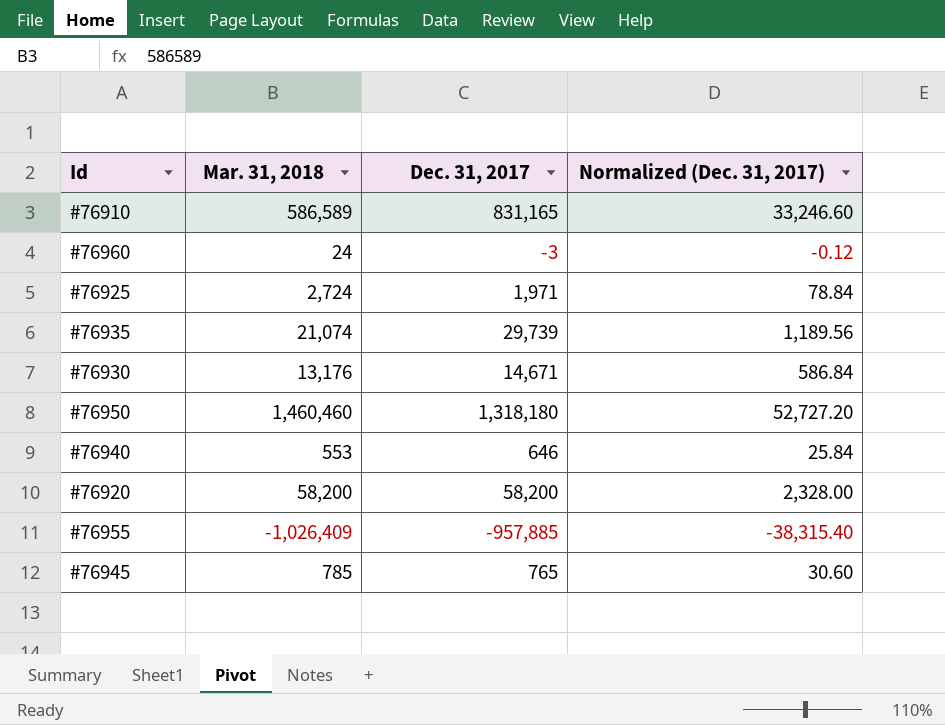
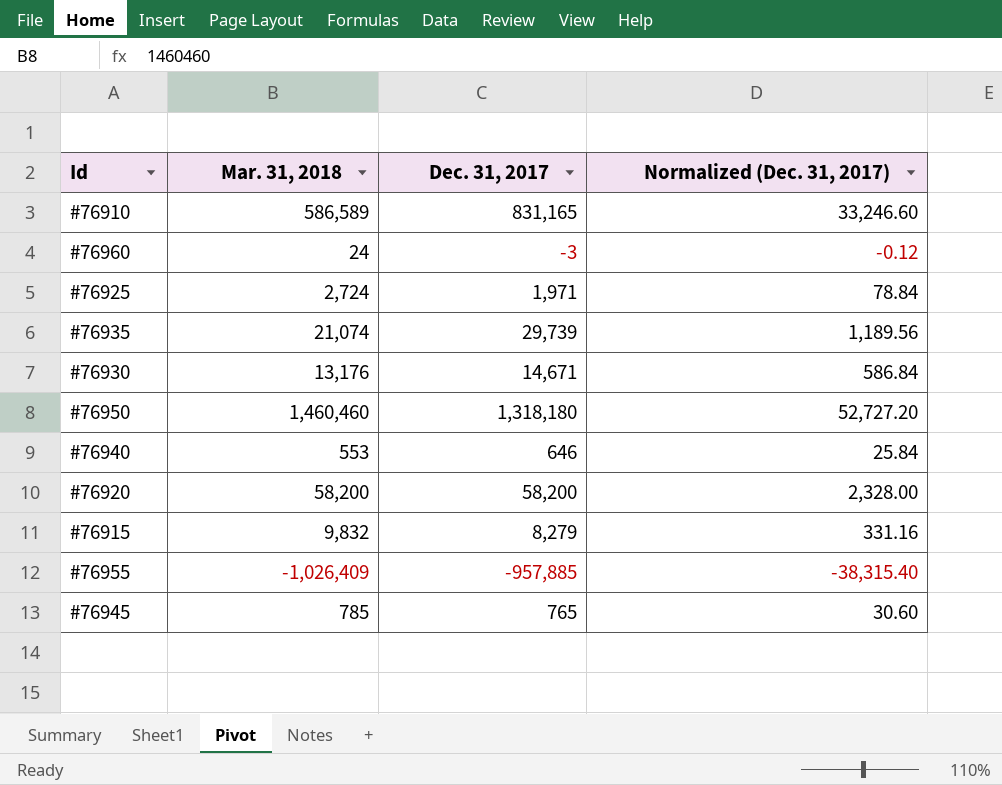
row #76915: none -> 9,832 | 8,279 | 331.16

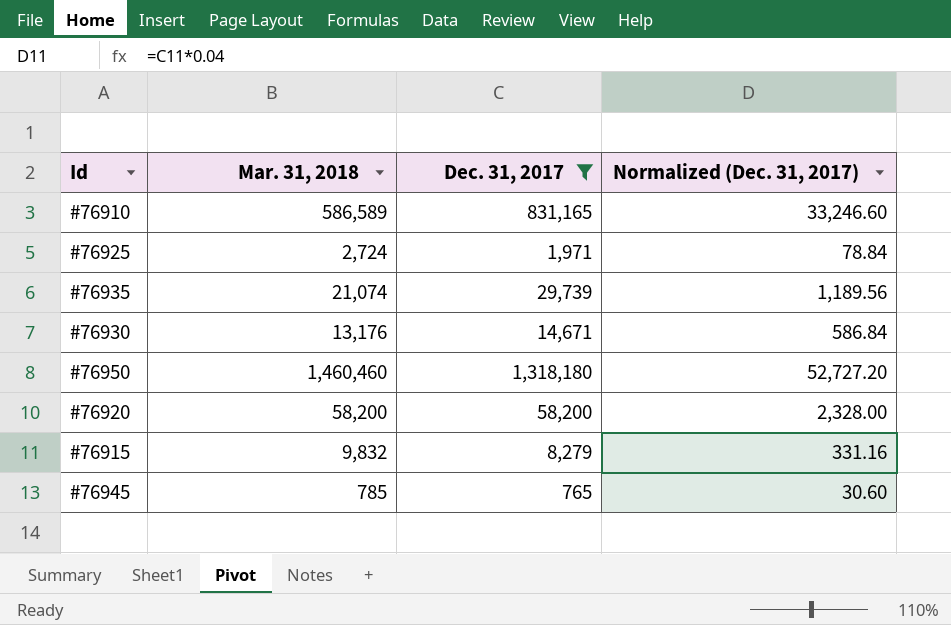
filter: none -> Dec. 31, 2017 >= 765

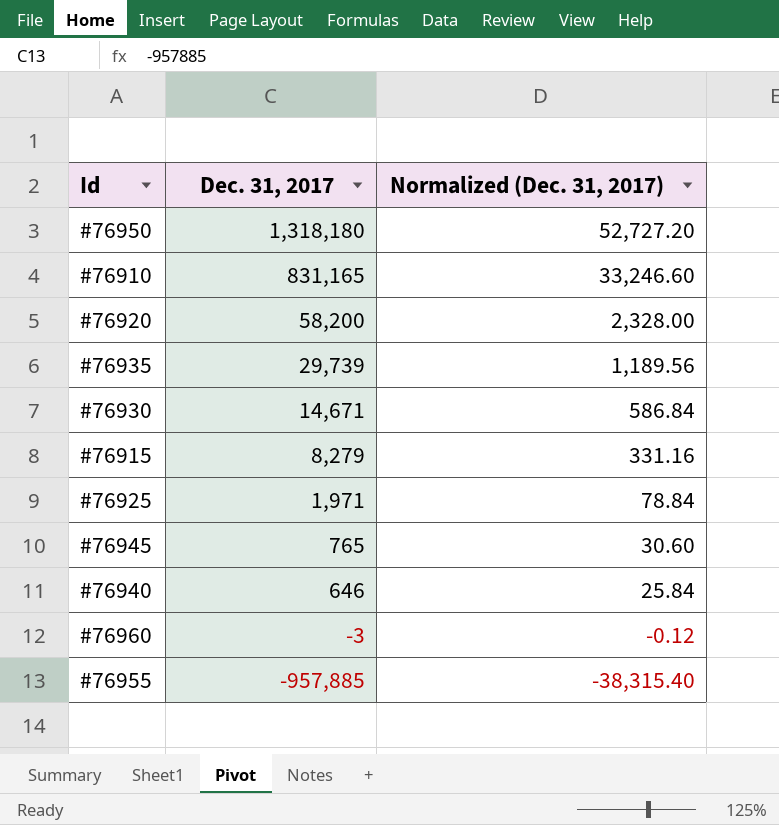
filter: Dec. 31, 2017 >= 765 -> none
row order: none -> Dec. 31, 2017 descending
column Mar. 31, 2018 | position: 2 -> none

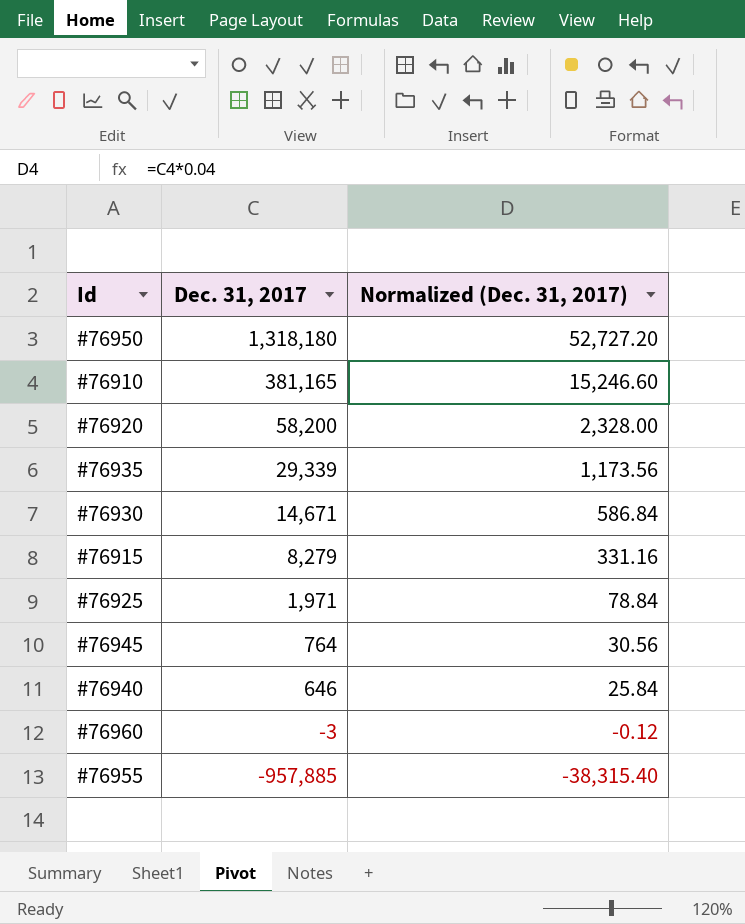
#76910 | Dec. 31, 2017: 831,165 -> 381,165
#76910 | Normalized (Dec. 31, 2017): 33,246.60 -> 15,246.60
#76935 | Dec. 31, 2017: 29,739 -> 29,339
#76935 | Normalized (Dec. 31, 2017): 1,189.56 -> 1,173.56
#76945 | Dec. 31, 2017: 765 -> 764
#76945 | Normalized (Dec. 31, 2017): 30.60 -> 30.56

